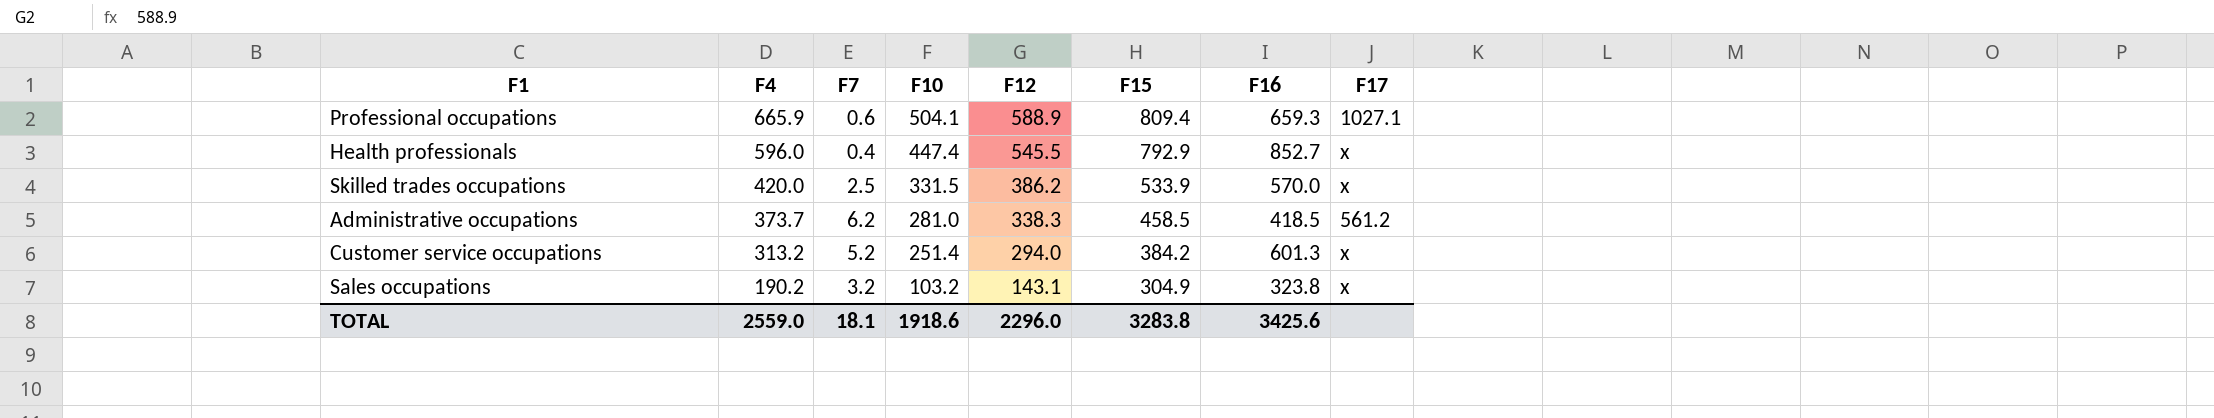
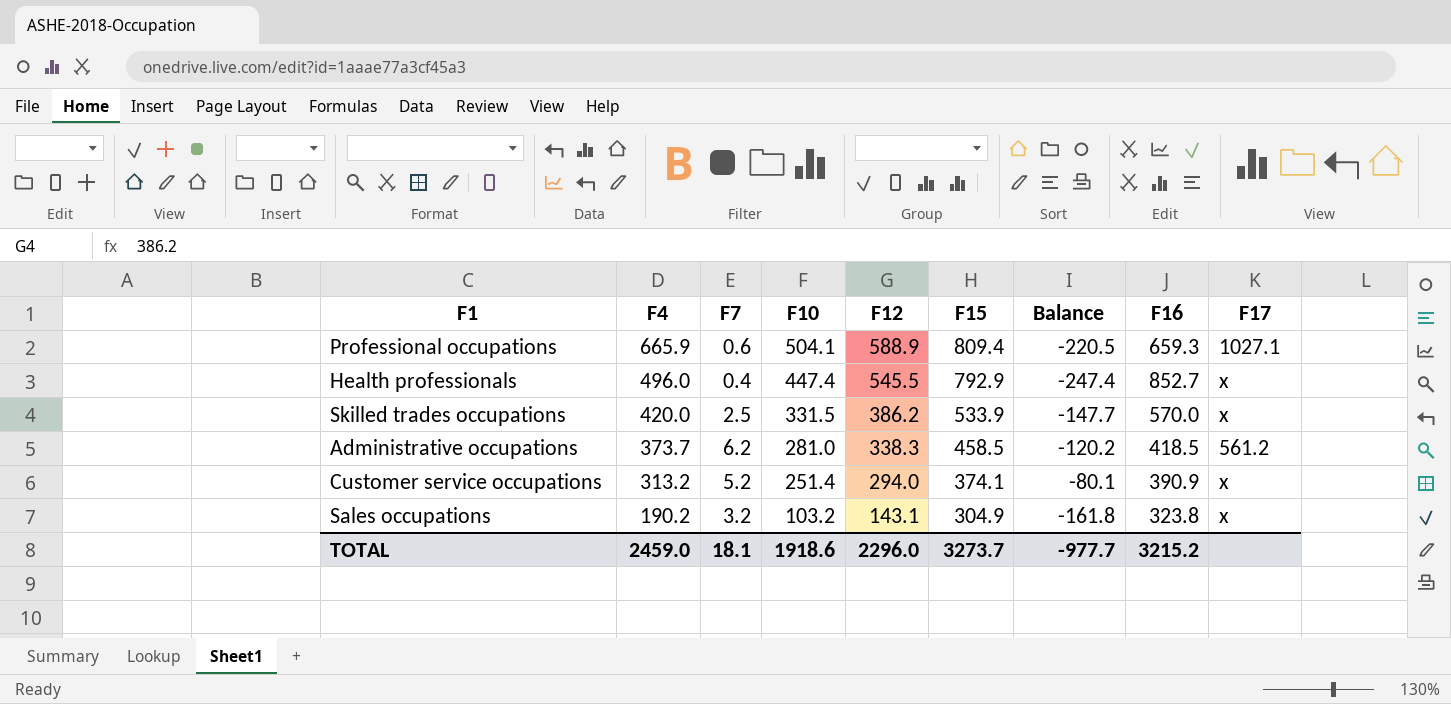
column Balance | formula: none -> [F12] - [F15]
Health professionals | F4: 596.0 -> 496.0
Customer service occupations | F15: 384.2 -> 374.1
Customer service occupations | F16: 601.3 -> 390.9
TOTAL | F4: 2559.0 -> 2459.0
TOTAL | F15: 3283.8 -> 3273.7
TOTAL | F16: 3425.6 -> 3215.2

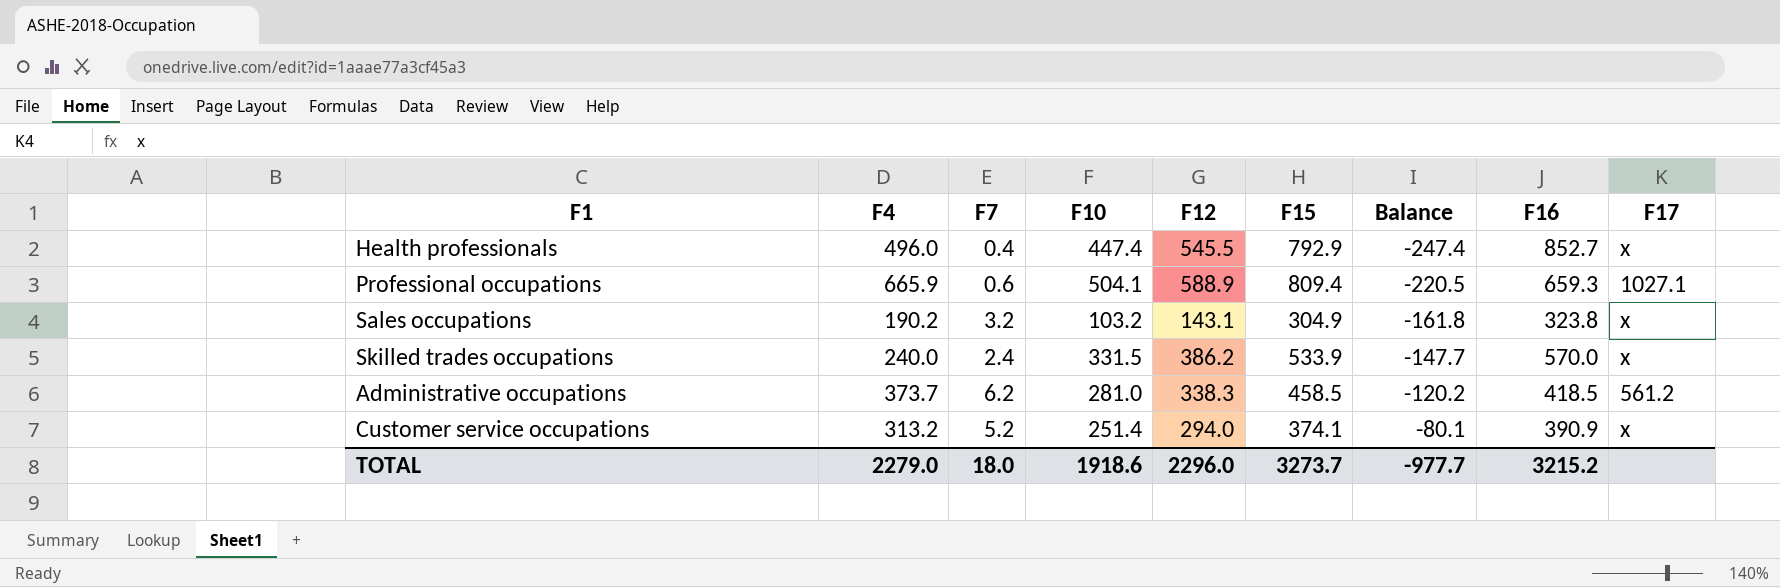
row order: F4 descending -> Balance ascending
Skilled trades occupations | F4: 420.0 -> 240.0
Skilled trades occupations | F7: 2.5 -> 2.4
TOTAL | F4: 2459.0 -> 2279.0
TOTAL | F7: 18.1 -> 18.0

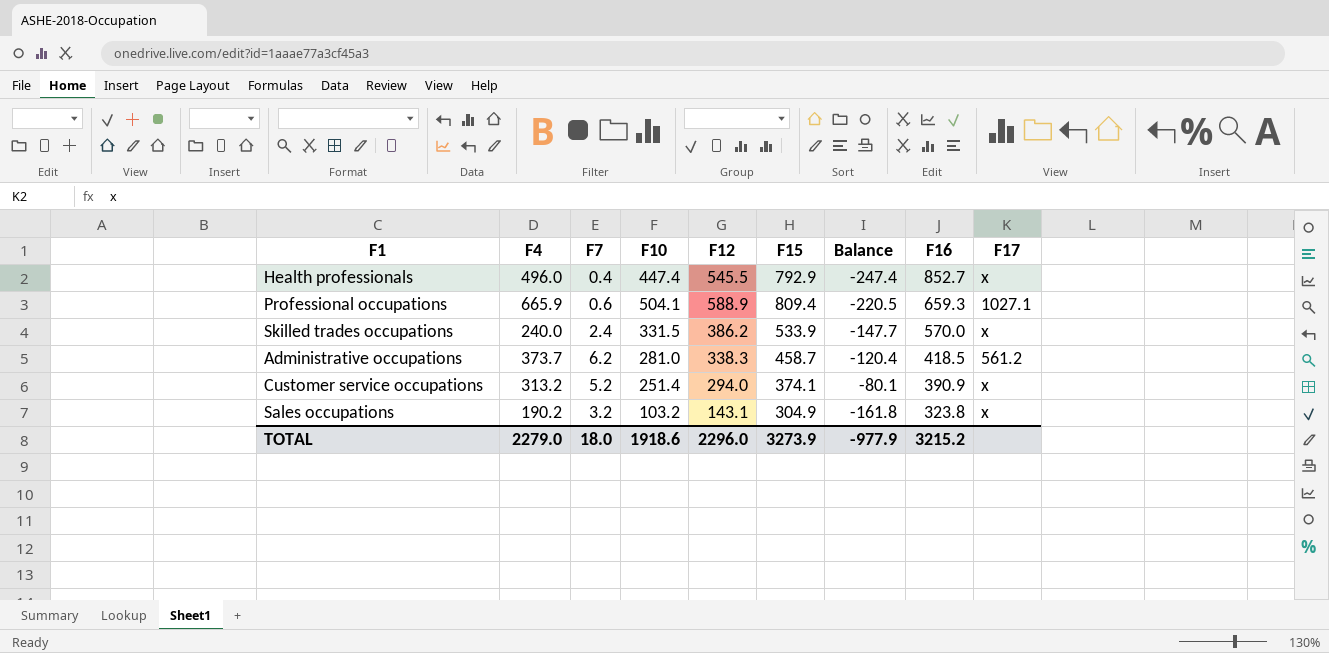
row order: Balance ascending -> F16 descending
Administrative occupations | F15: 458.5 -> 458.7
Administrative occupations | Balance: -120.2 -> -120.4
TOTAL | F15: 3273.7 -> 3273.9
TOTAL | Balance: -977.7 -> -977.9

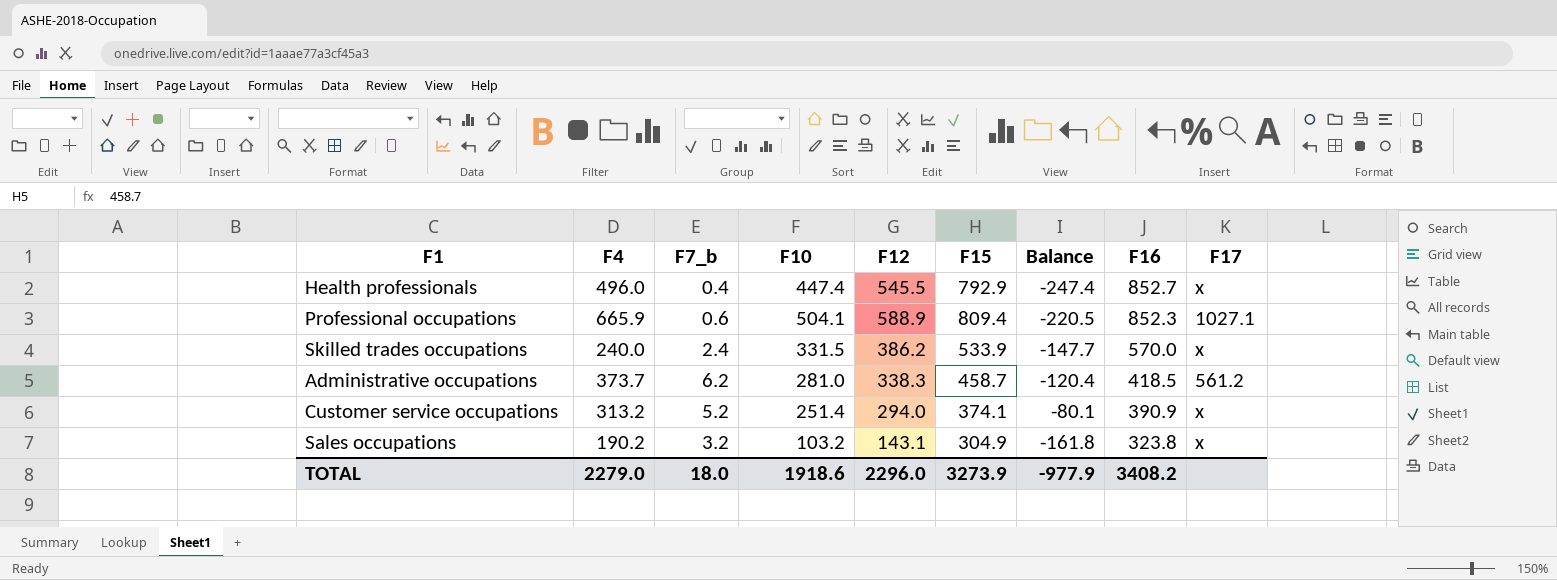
column name: F7 -> F7_b
Professional occupations | F16: 659.3 -> 852.3
TOTAL | F16: 3215.2 -> 3408.2

